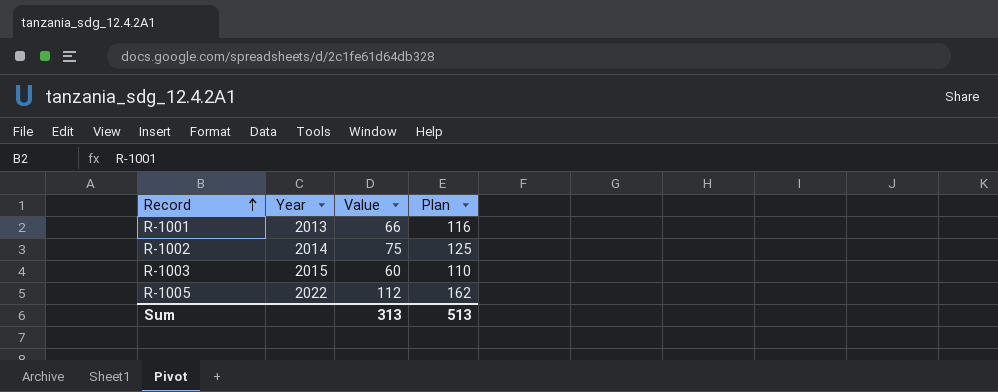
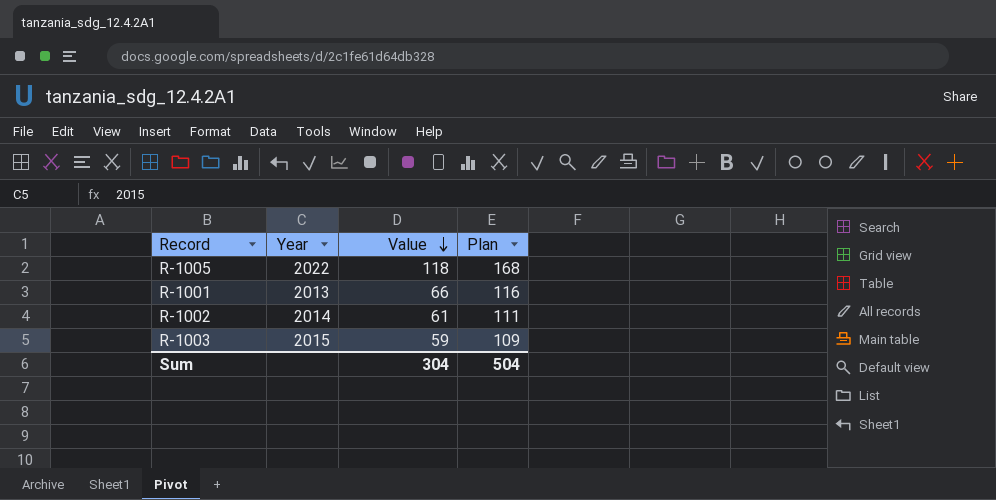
row order: Record ascending -> Value descending
R-1005 | Value: 112 -> 118
R-1005 | Plan: 162 -> 168
R-1002 | Value: 75 -> 61
R-1002 | Plan: 125 -> 111
R-1003 | Value: 60 -> 59
R-1003 | Plan: 110 -> 109
Sum | Value: 313 -> 304
Sum | Plan: 513 -> 504

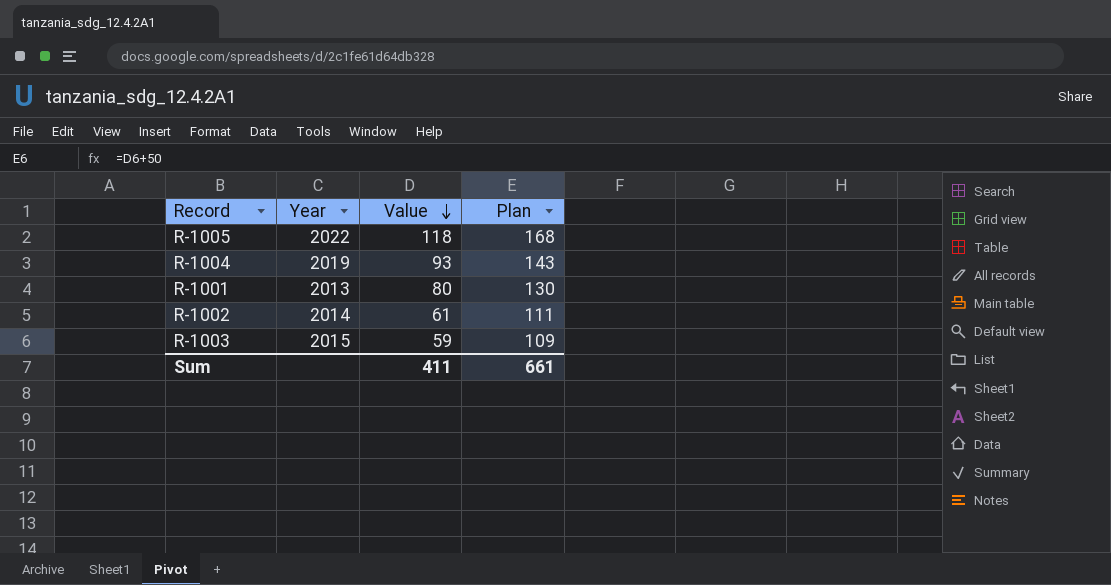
row R-1004: none -> 2019 | 93 | 143
R-1001 | Value: 66 -> 80
R-1001 | Plan: 116 -> 130
Sum | Value: 304 -> 411
Sum | Plan: 504 -> 661

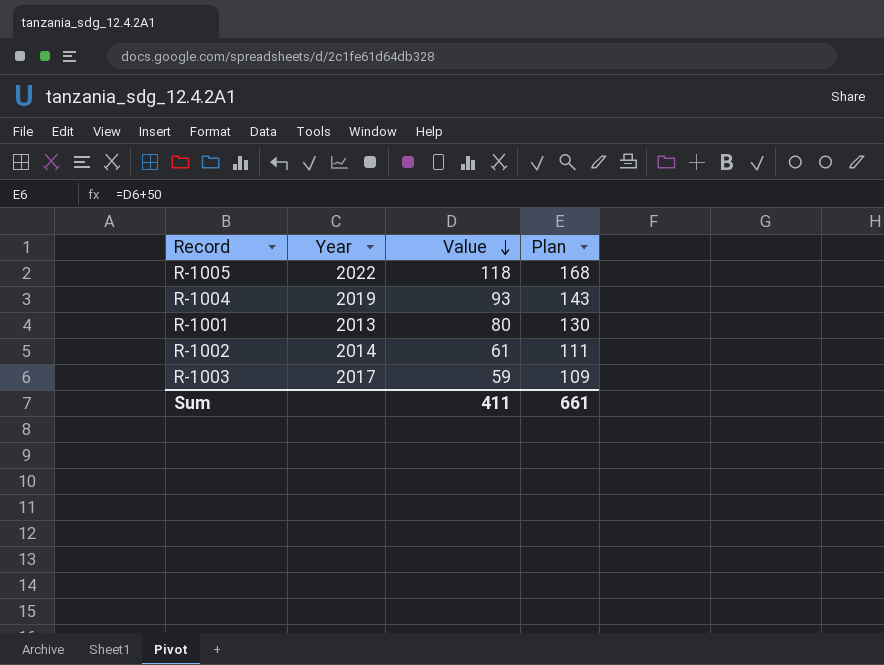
R-1003 | Year: 2015 -> 2017

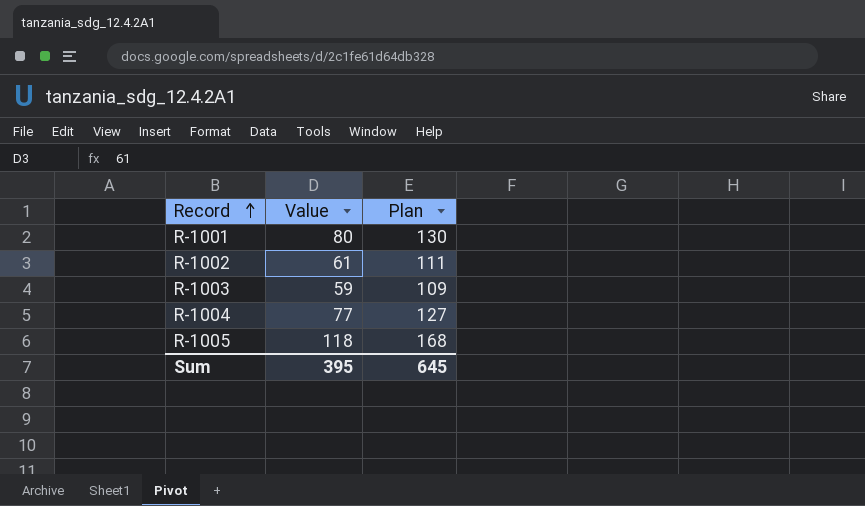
row order: Value descending -> Record ascending
column Year | position: 2 -> none
R-1004 | Value: 93 -> 77
R-1004 | Plan: 143 -> 127
Sum | Value: 411 -> 395
Sum | Plan: 661 -> 645

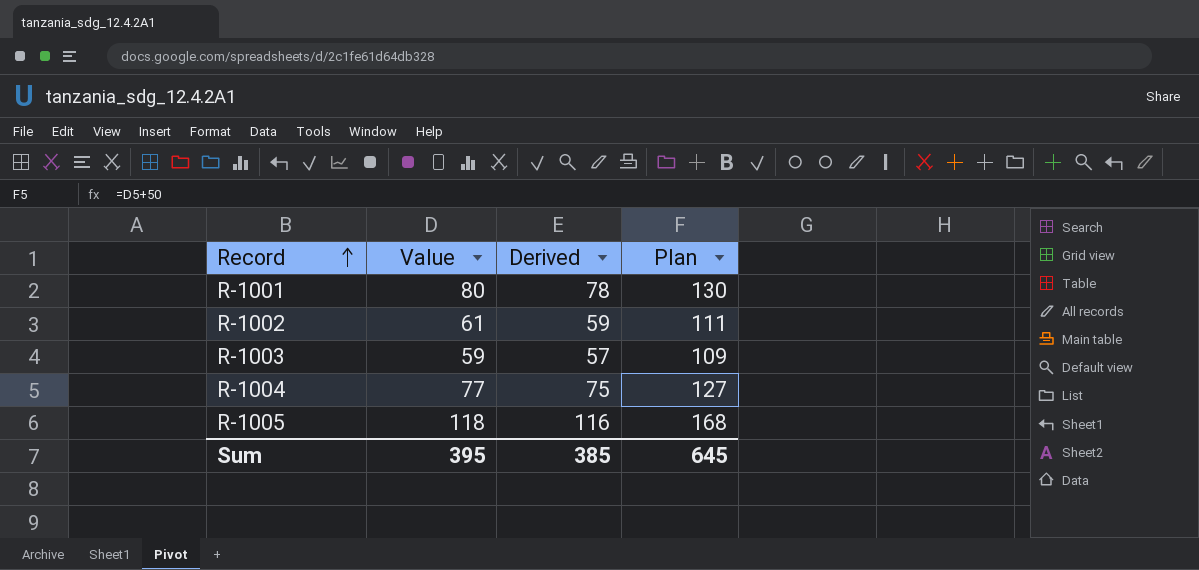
column Derived | formula: none -> [Value] - 2

